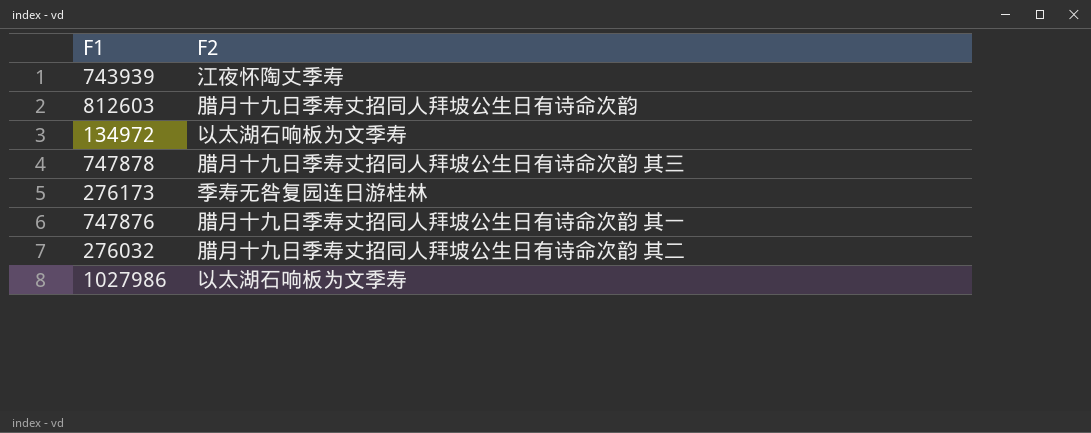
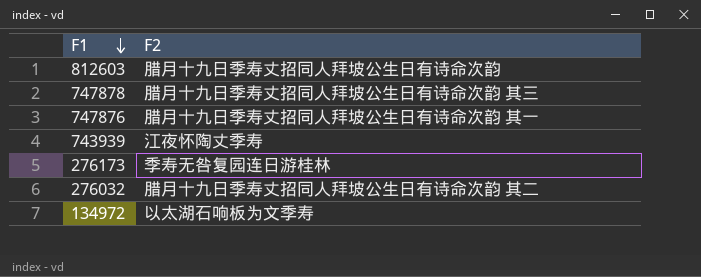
row order: none -> F1 descending
row 1027986: 以太湖石响板为文季寿 -> none

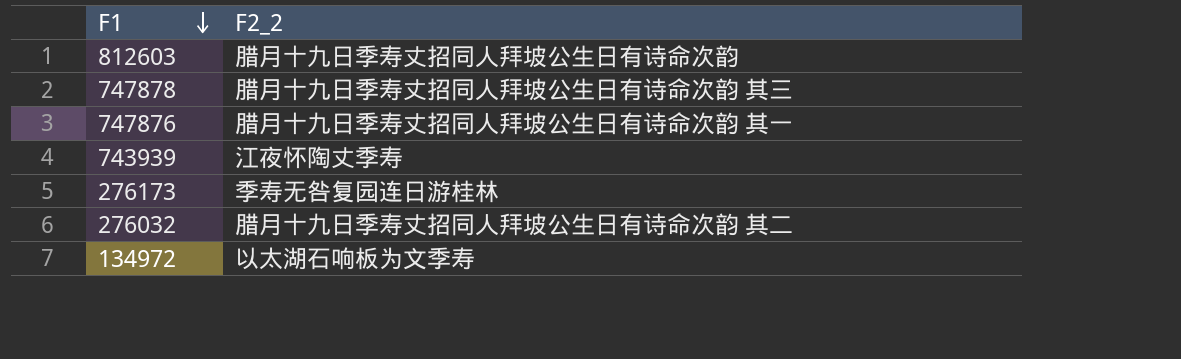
column name: F2 -> F2_2

